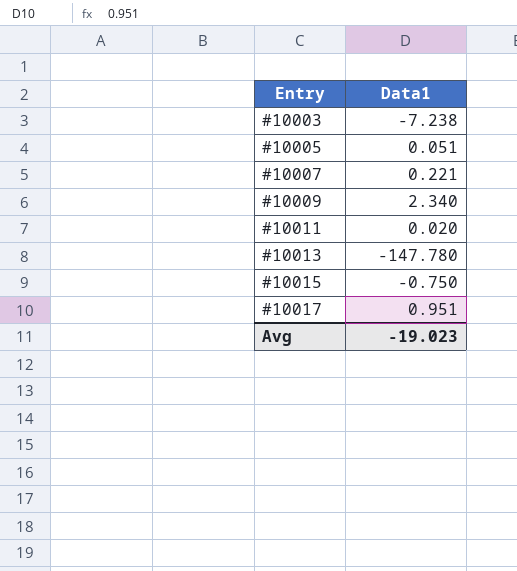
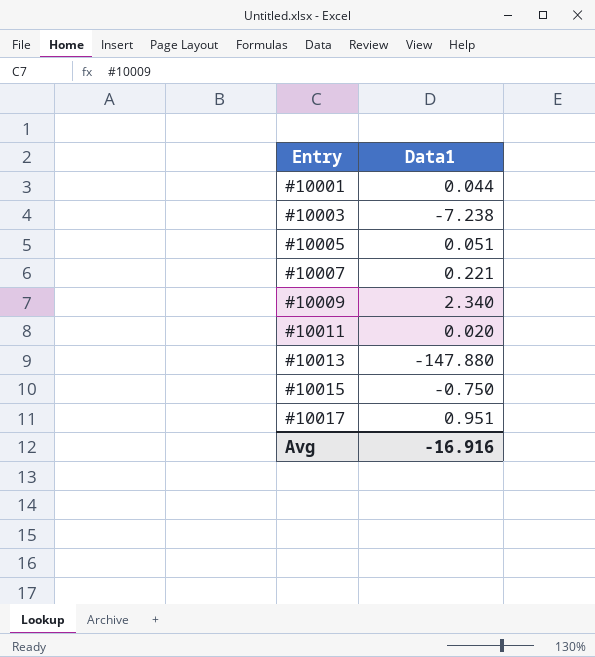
row #10001: none -> 0.044
#10013 | Data1: -147.780 -> -147.880
Avg | Data1: -19.023 -> -16.916

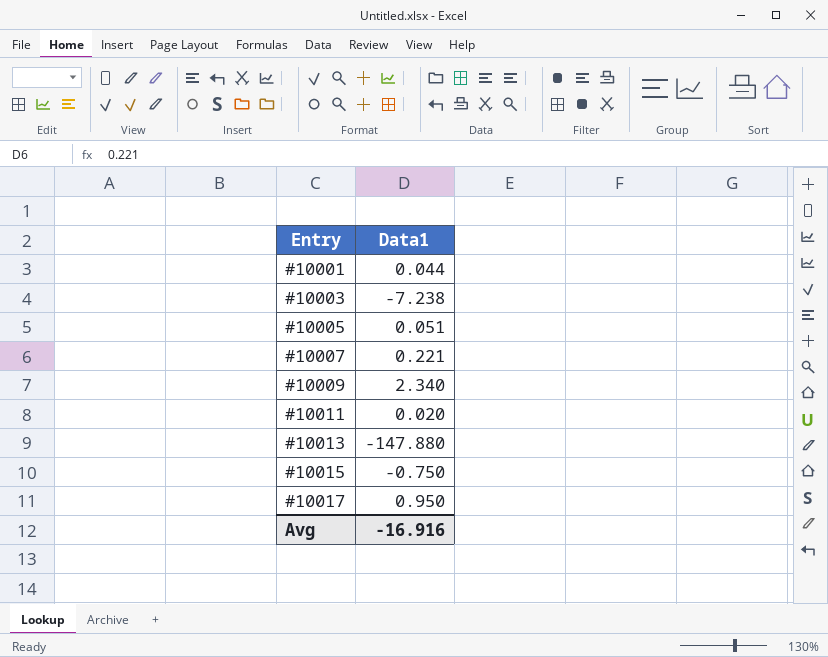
#10017 | Data1: 0.951 -> 0.950

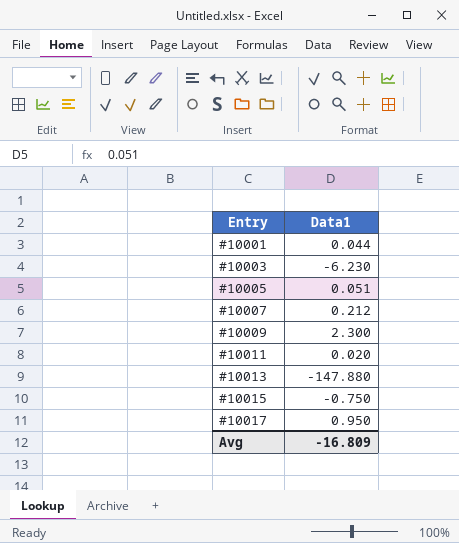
#10003 | Data1: -7.238 -> -6.230
#10007 | Data1: 0.221 -> 0.212
#10009 | Data1: 2.340 -> 2.300
Avg | Data1: -16.916 -> -16.809

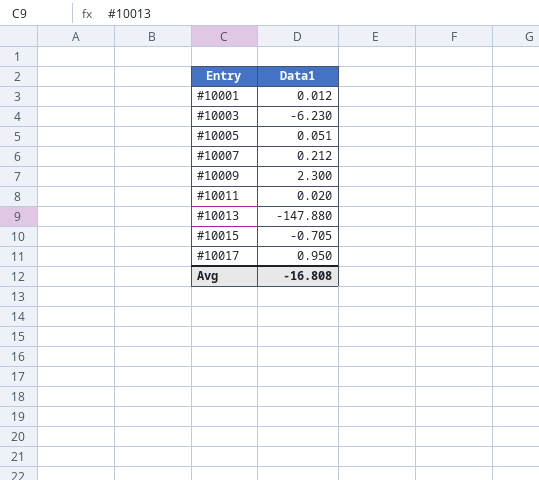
#10001 | Data1: 0.044 -> 0.012
#10015 | Data1: -0.750 -> -0.705
Avg | Data1: -16.809 -> -16.808

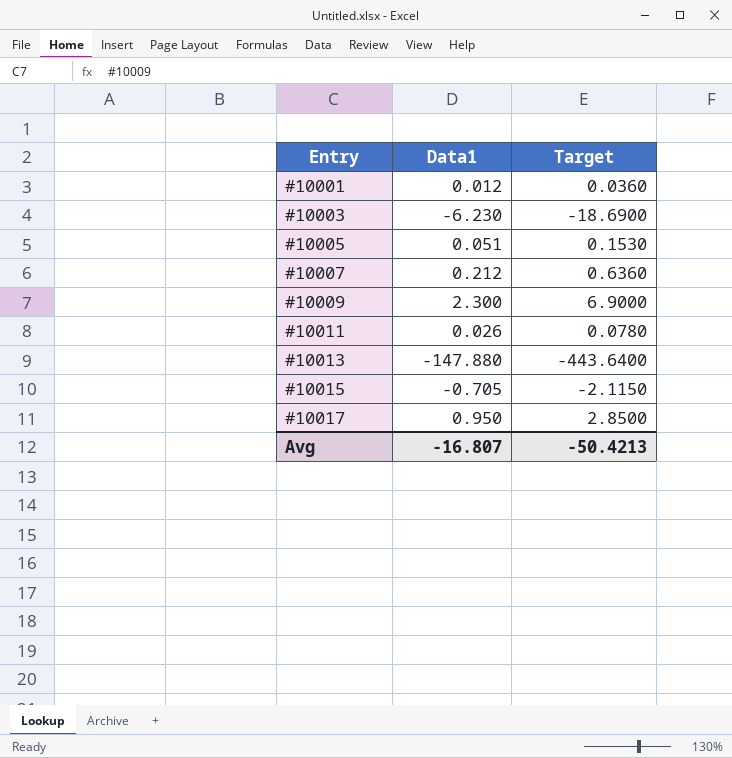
column Target | formula: none -> [Data1] * 3
#10011 | Data1: 0.020 -> 0.026
Avg | Data1: -16.808 -> -16.807

